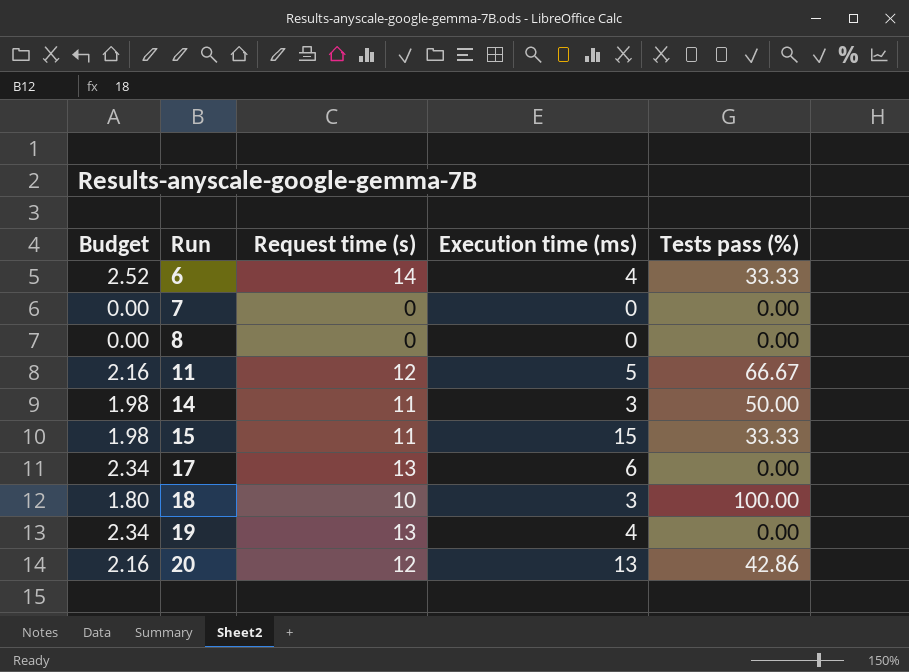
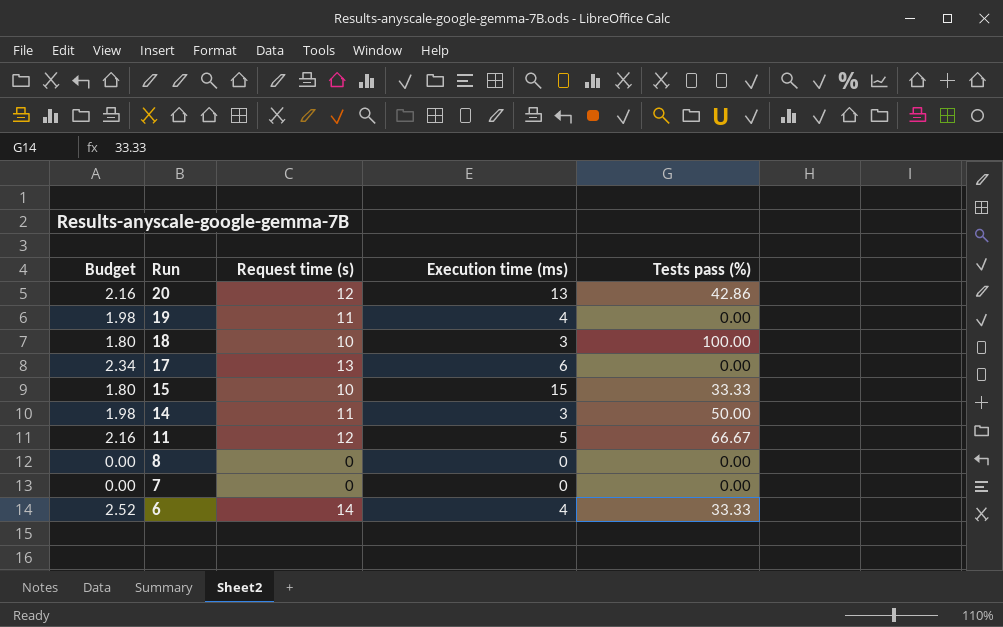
row order: Run ascending -> Run descending
19 | Budget: 2.34 -> 1.98
19 | Request time (s): 13 -> 11
15 | Budget: 1.98 -> 1.80
15 | Request time (s): 11 -> 10

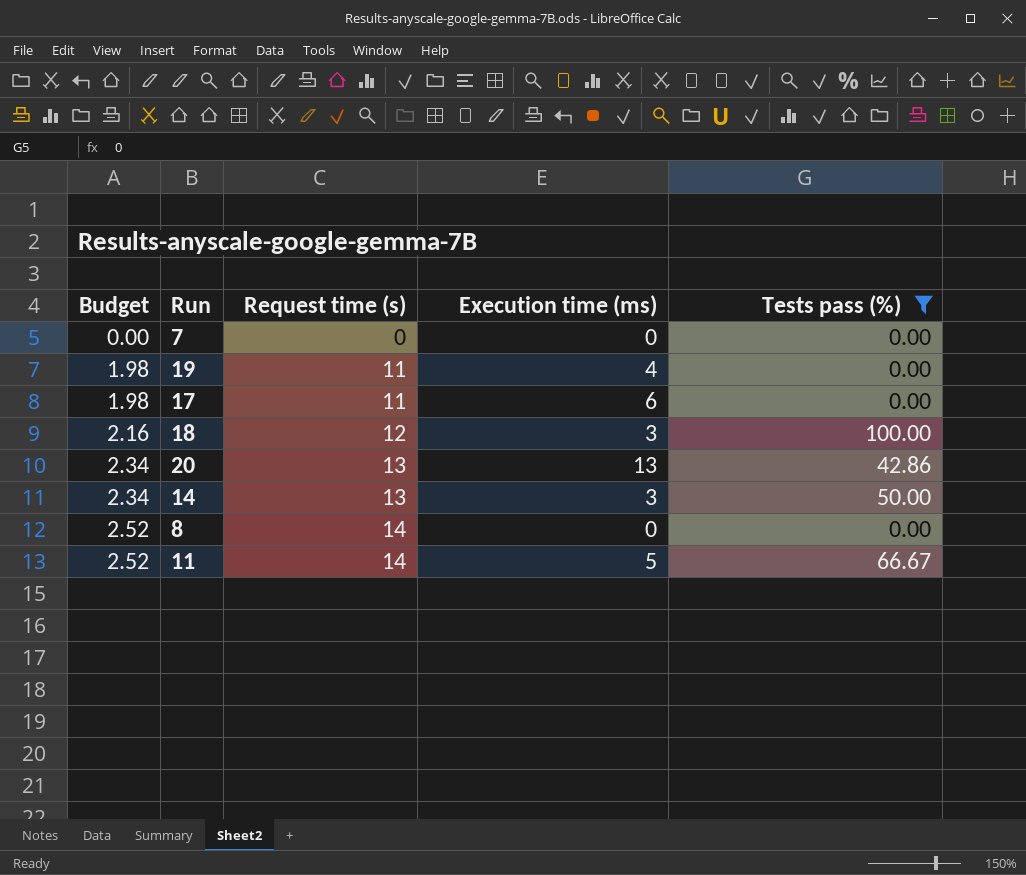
filter: none -> Tests pass (%) != 33.33
row order: Run descending -> Budget ascending
17 | Budget: 2.34 -> 1.98
17 | Request time (s): 13 -> 11
18 | Budget: 1.80 -> 2.16
18 | Request time (s): 10 -> 12
20 | Budget: 2.16 -> 2.34
20 | Request time (s): 12 -> 13
14 | Budget: 1.98 -> 2.34
14 | Request time (s): 11 -> 13
8 | Budget: 0.00 -> 2.52
8 | Request time (s): 0 -> 14
11 | Budget: 2.16 -> 2.52
11 | Request time (s): 12 -> 14

